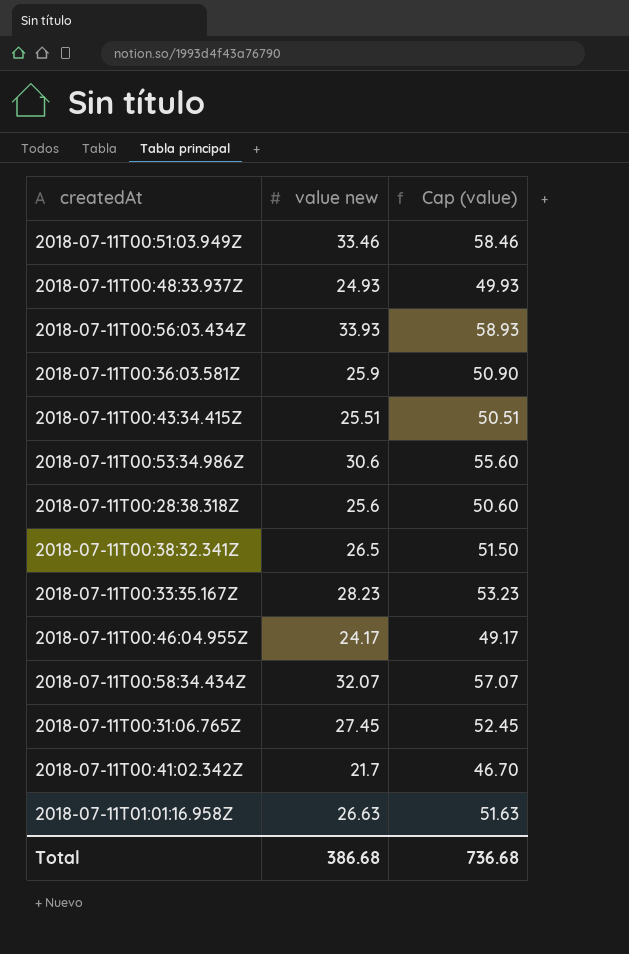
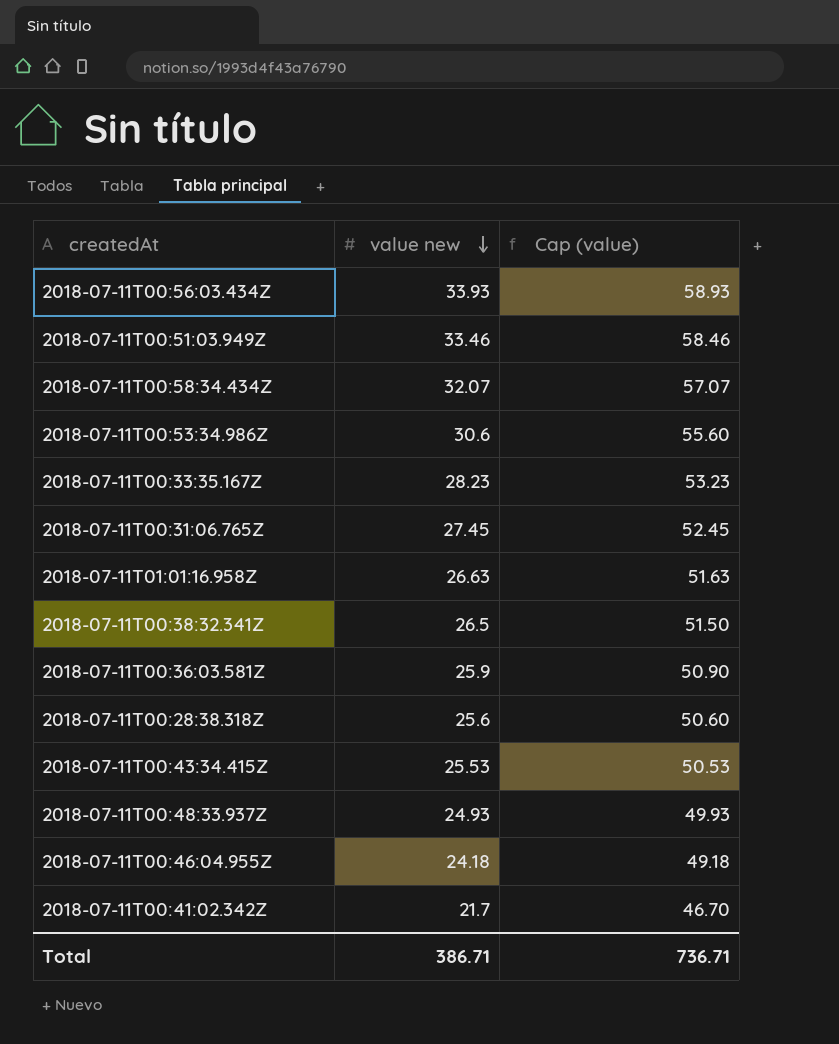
row order: none -> value new descending
2018-07-11T00:43:34.415Z | value new: 25.51 -> 25.53
2018-07-11T00:43:34.415Z | Cap (value): 50.51 -> 50.53
2018-07-11T00:46:04.955Z | value new: 24.17 -> 24.18
2018-07-11T00:46:04.955Z | Cap (value): 49.17 -> 49.18
Total | value new: 386.68 -> 386.71
Total | Cap (value): 736.68 -> 736.71

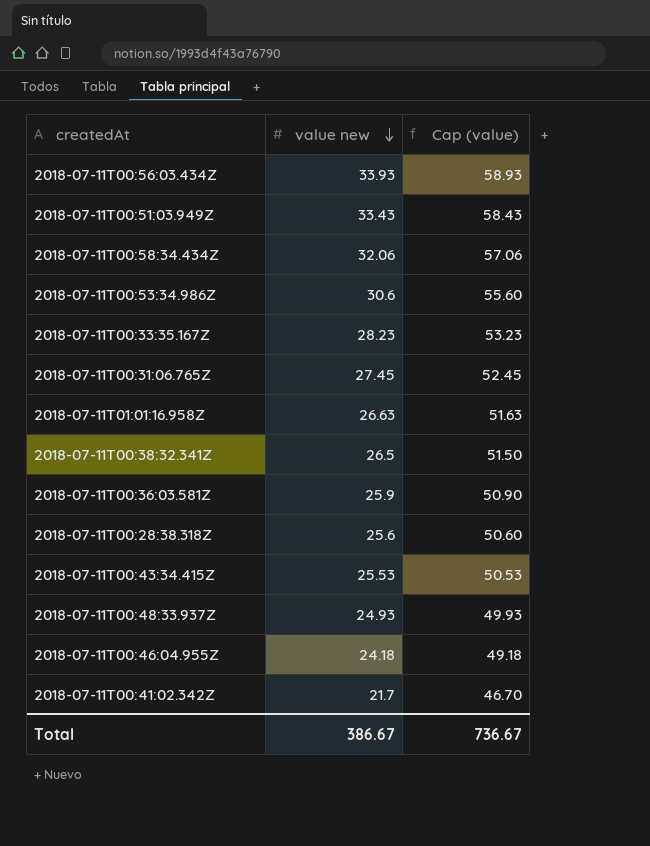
2018-07-11T00:51:03.949Z | value new: 33.46 -> 33.43
2018-07-11T00:51:03.949Z | Cap (value): 58.46 -> 58.43
2018-07-11T00:58:34.434Z | value new: 32.07 -> 32.06
2018-07-11T00:58:34.434Z | Cap (value): 57.07 -> 57.06
Total | value new: 386.71 -> 386.67
Total | Cap (value): 736.71 -> 736.67

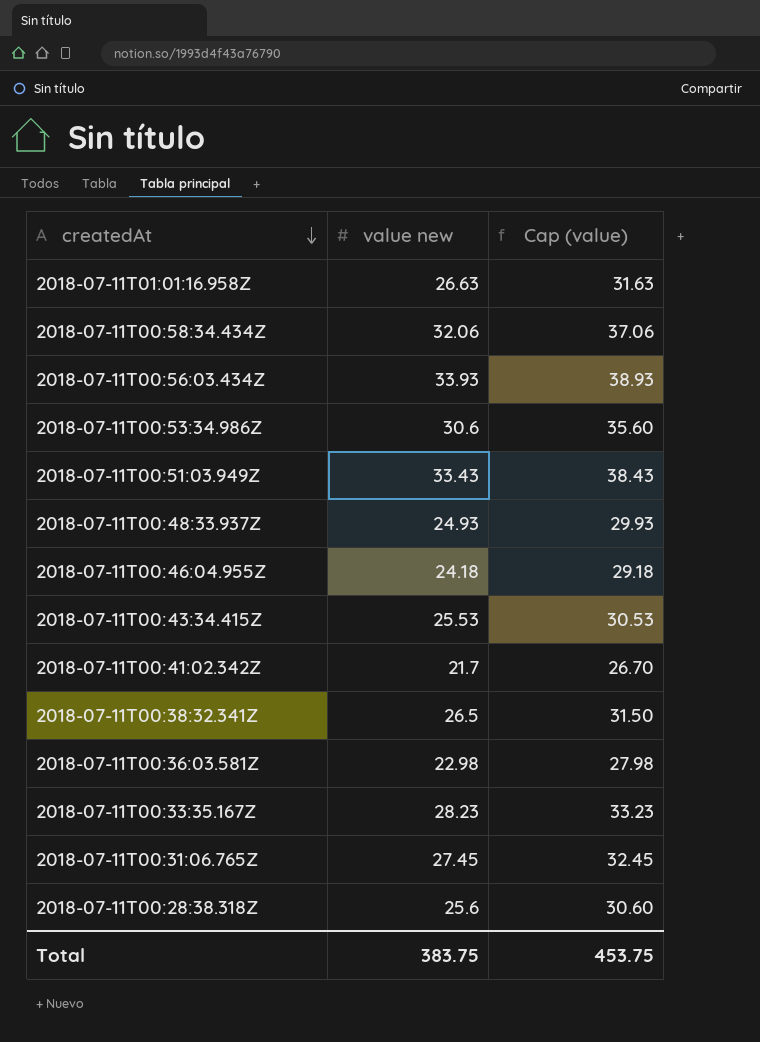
row order: value new descending -> createdAt descending
column Cap (value) | formula: [value new] + 25 -> [value new] + 5
2018-07-11T00:36:03.581Z | value new: 25.9 -> 22.98
Total | value new: 386.67 -> 383.75
Total | Cap (value): 736.67 -> 453.75

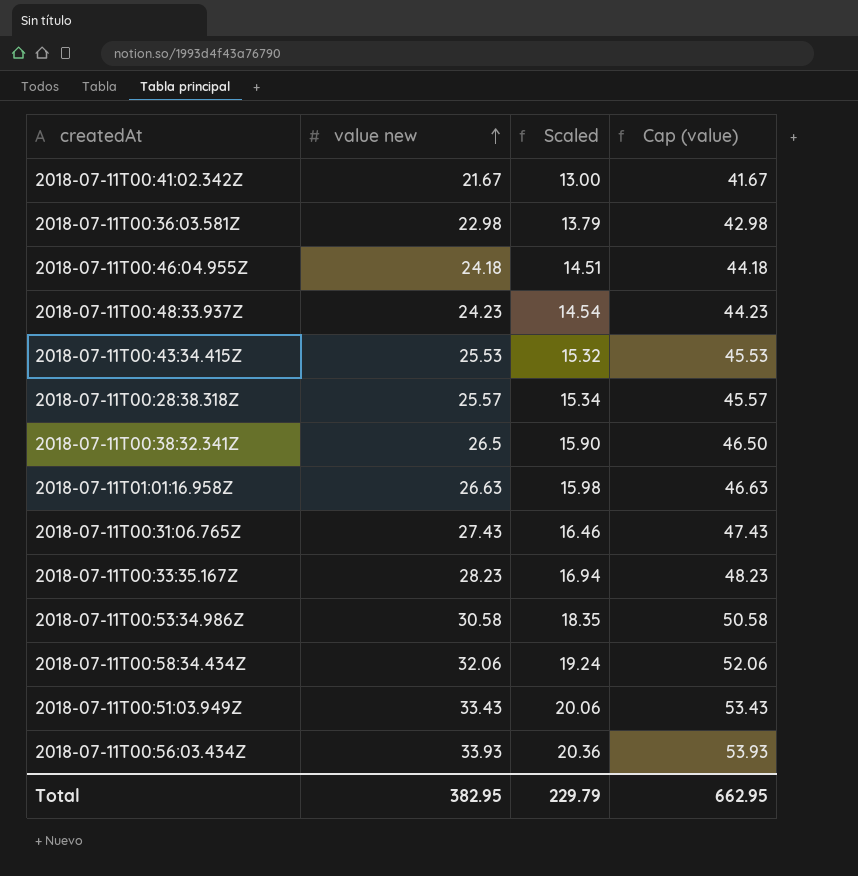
row order: createdAt descending -> value new ascending
column Scaled | formula: none -> [value new] * 0.6
column Cap (value) | formula: [value new] + 5 -> [value new] + 20
2018-07-11T00:41:02.342Z | value new: 21.7 -> 21.67
2018-07-11T00:48:33.937Z | value new: 24.93 -> 24.23
2018-07-11T00:28:38.318Z | value new: 25.6 -> 25.57
2018-07-11T00:31:06.765Z | value new: 27.45 -> 27.43
2018-07-11T00:53:34.986Z | value new: 30.6 -> 30.58
Total | value new: 383.75 -> 382.95
Total | Cap (value): 453.75 -> 662.95

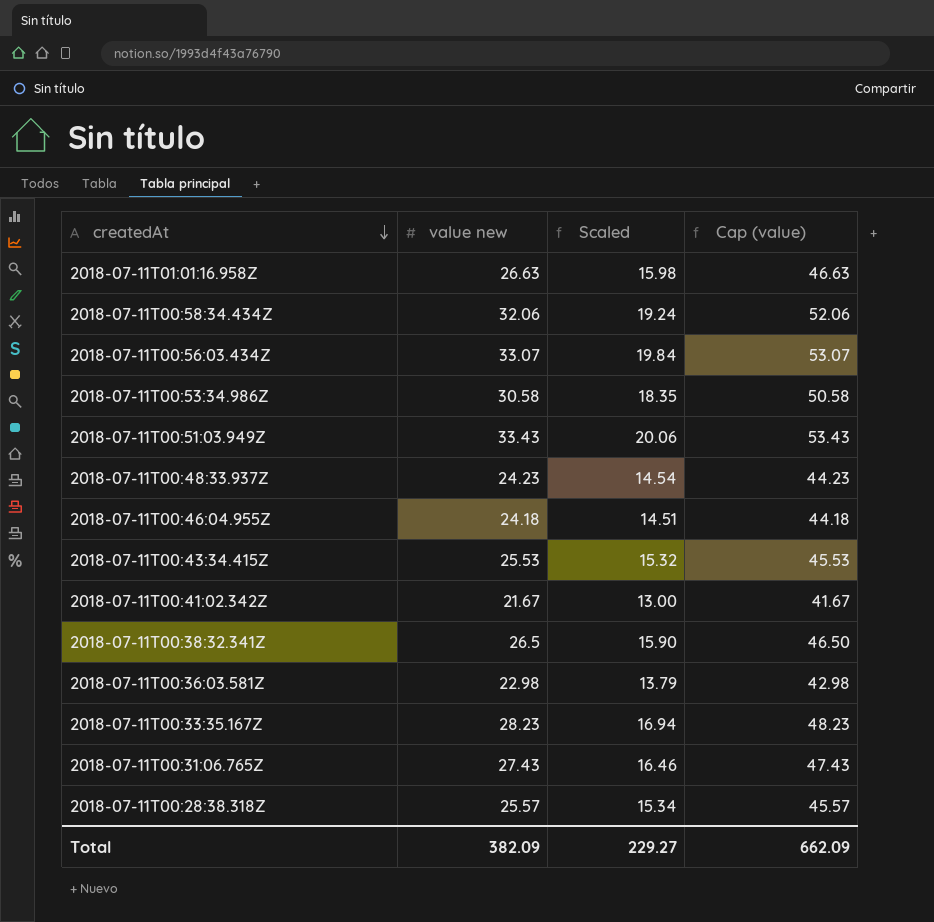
row order: value new ascending -> createdAt descending
2018-07-11T00:56:03.434Z | value new: 33.93 -> 33.07
2018-07-11T00:56:03.434Z | Scaled: 20.36 -> 19.84
2018-07-11T00:56:03.434Z | Cap (value): 53.93 -> 53.07
Total | value new: 382.95 -> 382.09
Total | Scaled: 229.79 -> 229.27
Total | Cap (value): 662.95 -> 662.09

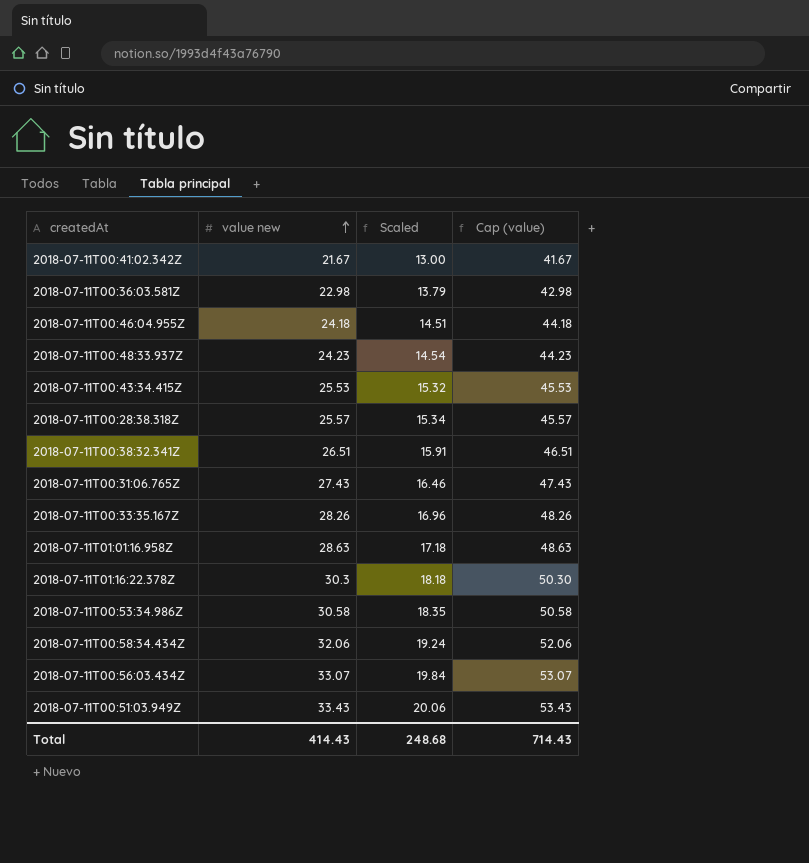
row order: createdAt descending -> value new ascending
2018-07-11T00:38:32.341Z | value new: 26.5 -> 26.51
2018-07-11T00:38:32.341Z | Scaled: 15.90 -> 15.91
2018-07-11T00:38:32.341Z | Cap (value): 46.50 -> 46.51
2018-07-11T00:33:35.167Z | value new: 28.23 -> 28.26
2018-07-11T00:33:35.167Z | Scaled: 16.94 -> 16.96
2018-07-11T00:33:35.167Z | Cap (value): 48.23 -> 48.26
2018-07-11T01:01:16.958Z | value new: 26.63 -> 28.63
2018-07-11T01:01:16.958Z | Scaled: 15.98 -> 17.18
2018-07-11T01:01:16.958Z | Cap (value): 46.63 -> 48.63
row 2018-07-11T01:16:22.378Z: none -> 30.3 | 18.18 | 50.30
Total | value new: 382.09 -> 414.43
Total | Scaled: 229.27 -> 248.68
Total | Cap (value): 662.09 -> 714.43

